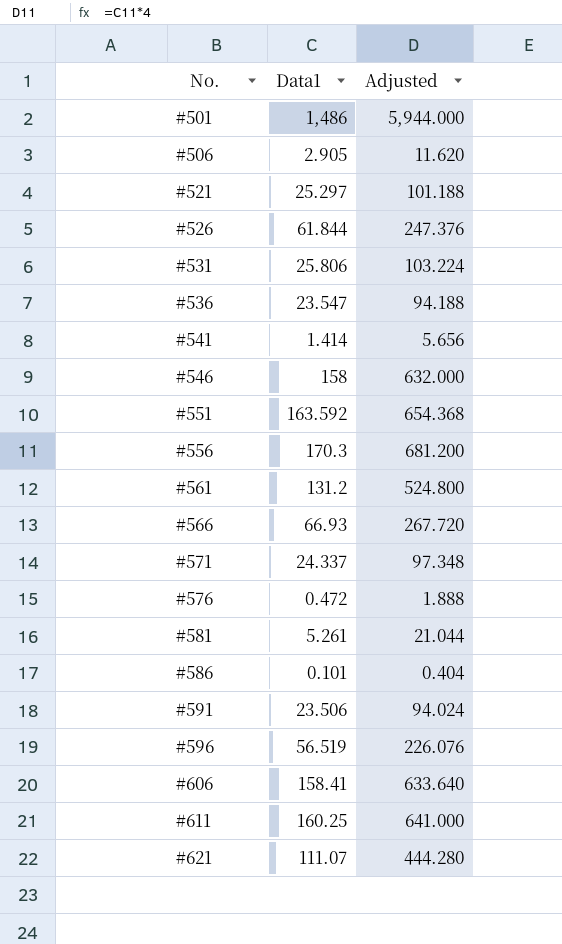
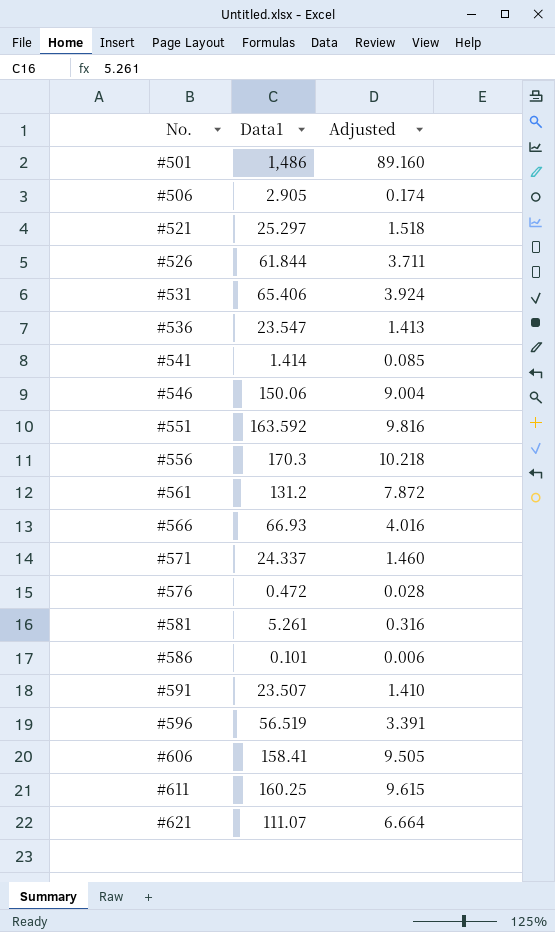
column Adjusted | formula: [Data1] * 4 -> [Data1] * 0.06
#531 | Data1: 25.806 -> 65.406
#546 | Data1: 158 -> 150.06
#591 | Data1: 23.506 -> 23.507

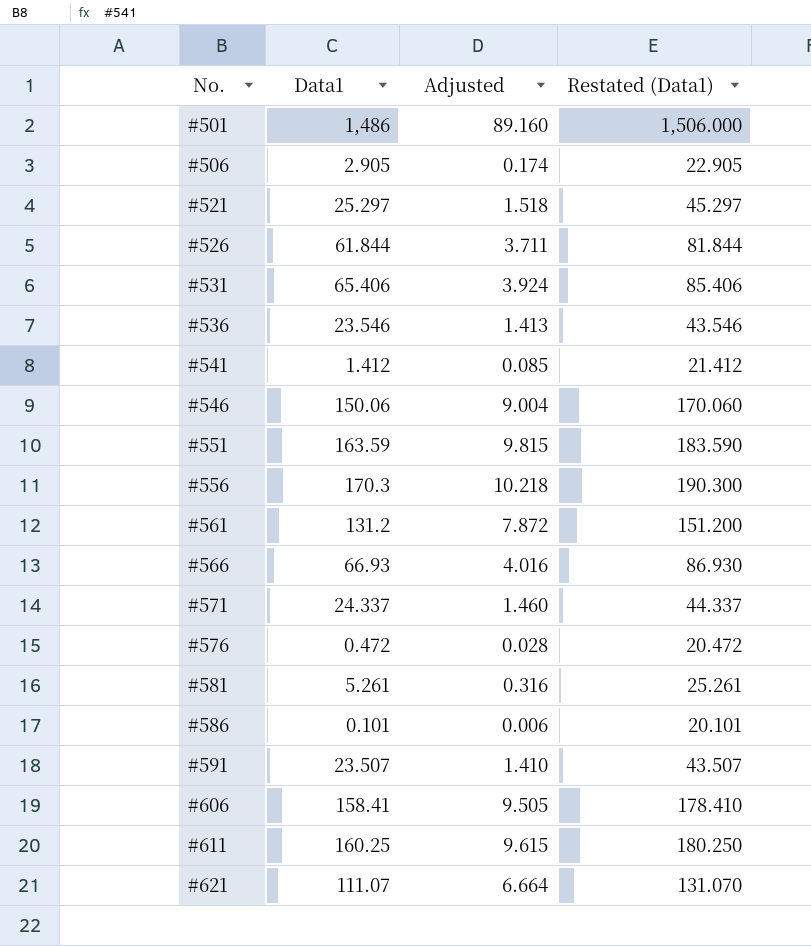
column Restated (Data1) | formula: none -> [Data1] + 20
row #596: 56.519 | 3.391 -> none
#536 | Data1: 23.547 -> 23.546
#541 | Data1: 1.414 -> 1.412
#551 | Data1: 163.592 -> 163.59
#551 | Adjusted: 9.816 -> 9.815

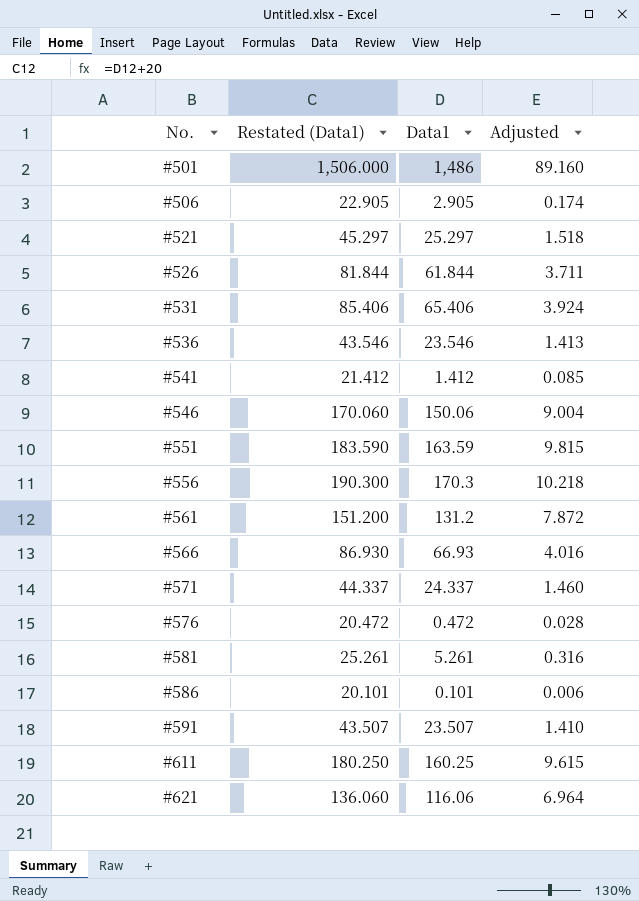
column Restated (Data1) | position: 4 -> 2
row #606: 158.41 | 9.505 | 178.410 -> none
#621 | Restated (Data1): 131.070 -> 136.060
#621 | Data1: 111.07 -> 116.06
#621 | Adjusted: 6.664 -> 6.964

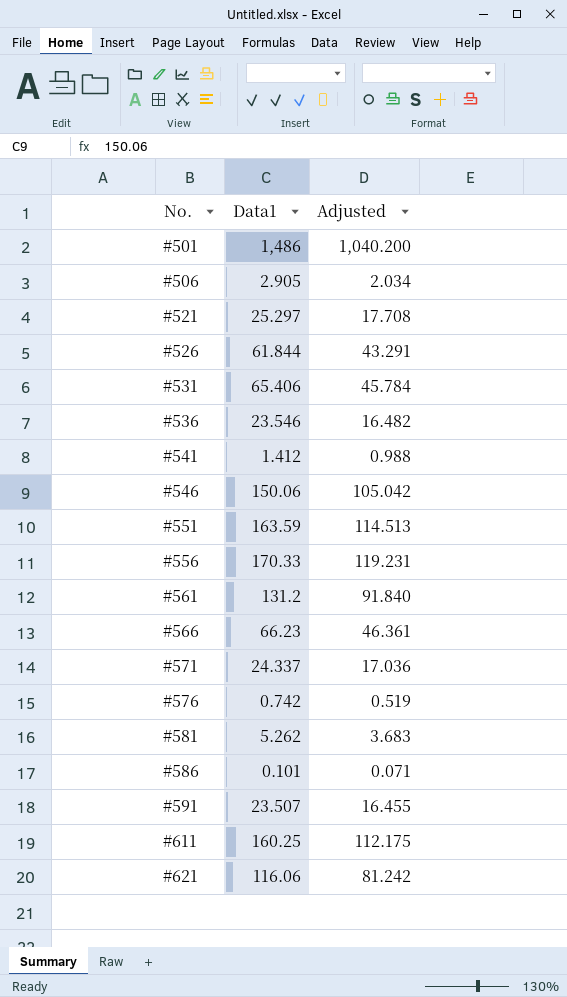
column Restated (Data1) | formula: [Data1] + 20 -> none
column Adjusted | formula: [Data1] * 0.06 -> [Data1] * 0.7
#556 | Data1: 170.3 -> 170.33
#566 | Data1: 66.93 -> 66.23
#576 | Data1: 0.472 -> 0.742
#581 | Data1: 5.261 -> 5.262

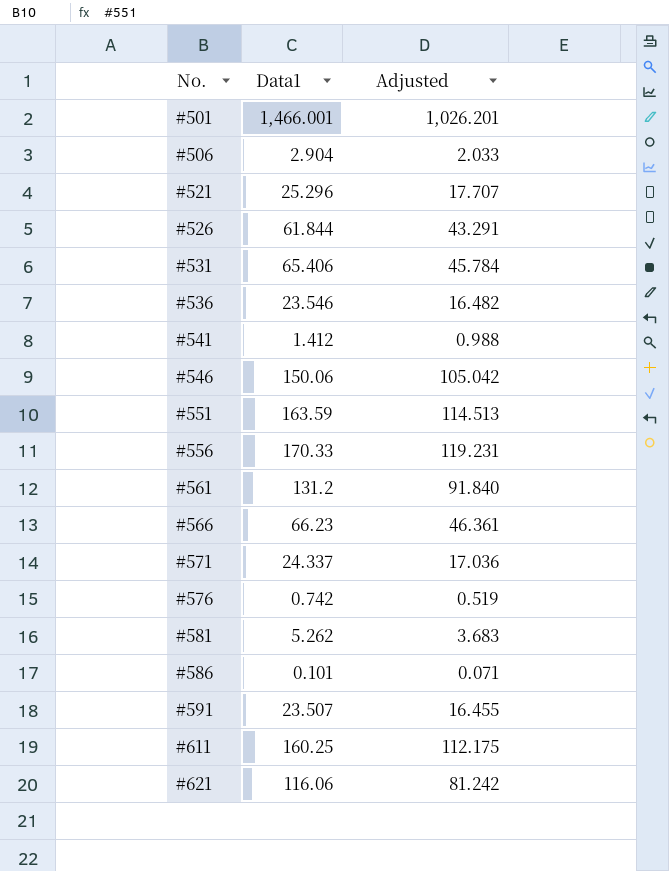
#501 | Data1: 1,486 -> 1,466.001
#501 | Adjusted: 1,040.200 -> 1,026.201
#506 | Data1: 2.905 -> 2.904
#506 | Adjusted: 2.034 -> 2.033
#521 | Data1: 25.297 -> 25.296
#521 | Adjusted: 17.708 -> 17.707

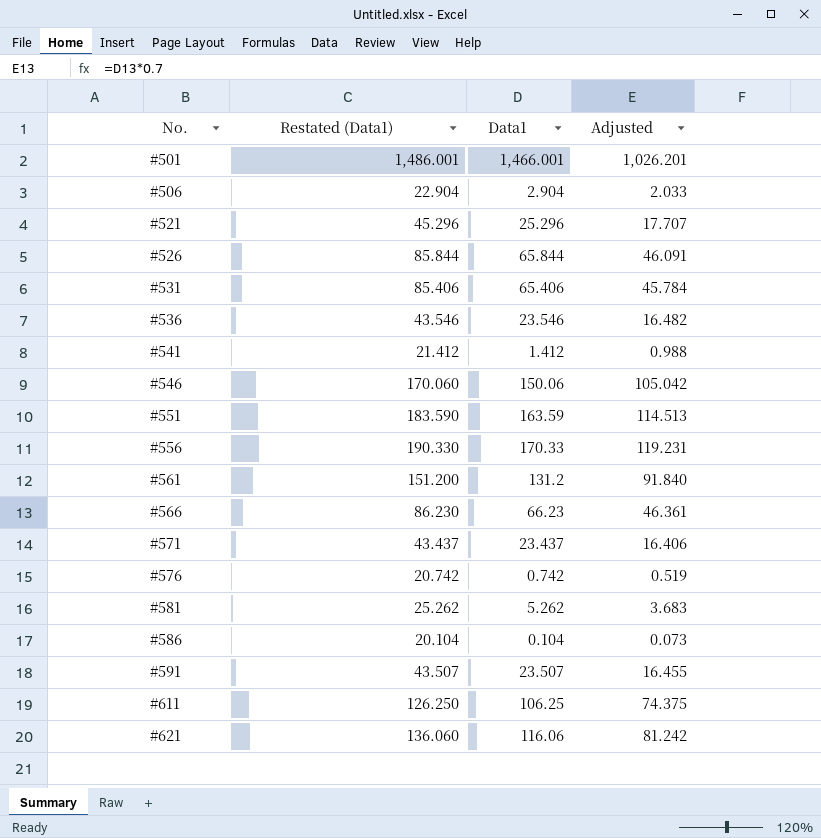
column Restated (Data1) | formula: none -> [Data1] + 20
#526 | Data1: 61.844 -> 65.844
#526 | Adjusted: 43.291 -> 46.091
#571 | Data1: 24.337 -> 23.437
#571 | Adjusted: 17.036 -> 16.406
#586 | Data1: 0.101 -> 0.104
#586 | Adjusted: 0.071 -> 0.073
#611 | Data1: 160.25 -> 106.25
#611 | Adjusted: 112.175 -> 74.375

